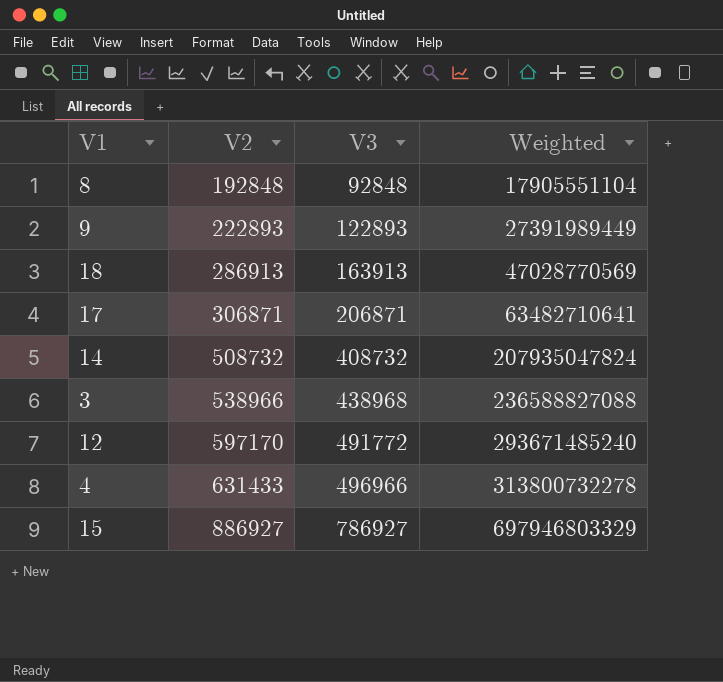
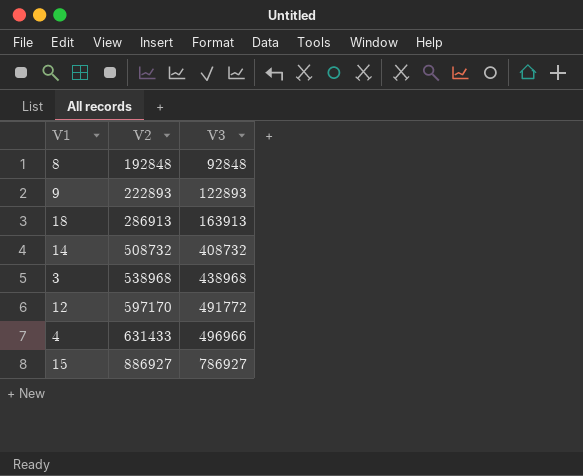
column Weighted | formula: [V2] * [V3] -> none
row 17: 306871 | 206871 | 63482710641 -> none
3 | V2: 538966 -> 538968

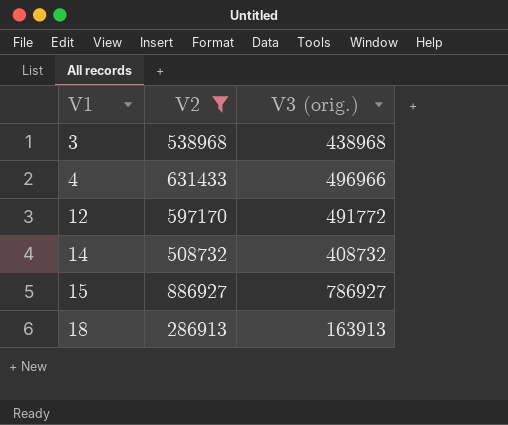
filter: none -> V2 >= 286913
row order: V2 ascending -> V1 ascending
column name: V3 -> V3 (orig.)

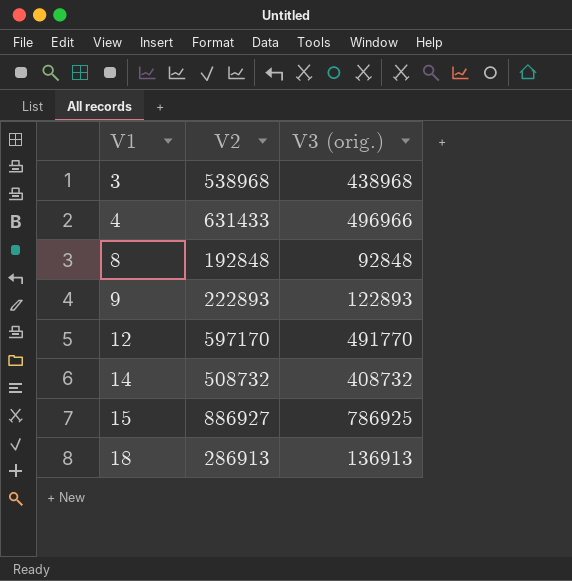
filter: V2 >= 286913 -> none
12 | V3 (orig.): 491772 -> 491770
15 | V3 (orig.): 786927 -> 786925
18 | V3 (orig.): 163913 -> 136913

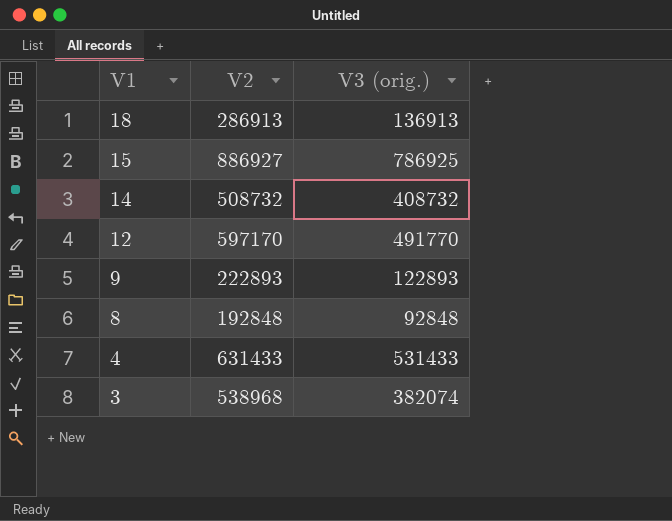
row order: V1 ascending -> V1 descending
4 | V3 (orig.): 496966 -> 531433
3 | V3 (orig.): 438968 -> 382074

